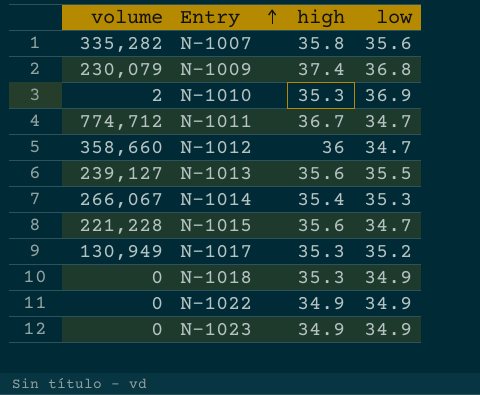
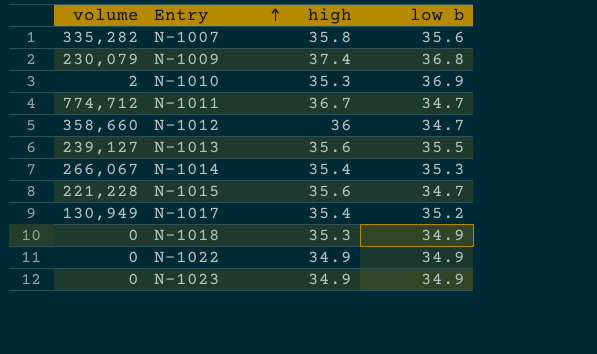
column name: low -> low b
N-1017 | high: 35.3 -> 35.4

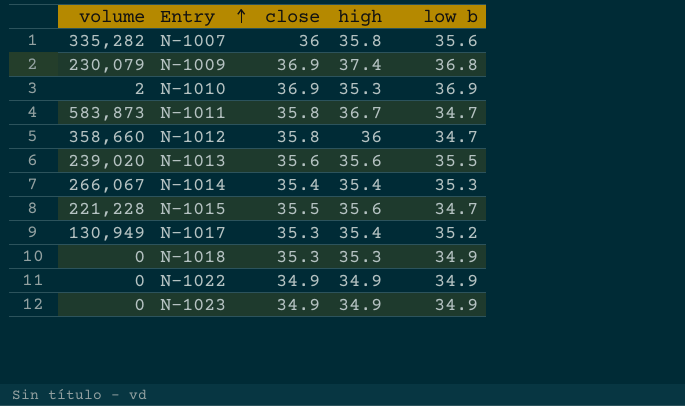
column close | position: none -> 3
N-1011 | volume: 774,712 -> 583,873
N-1013 | volume: 239,127 -> 239,020

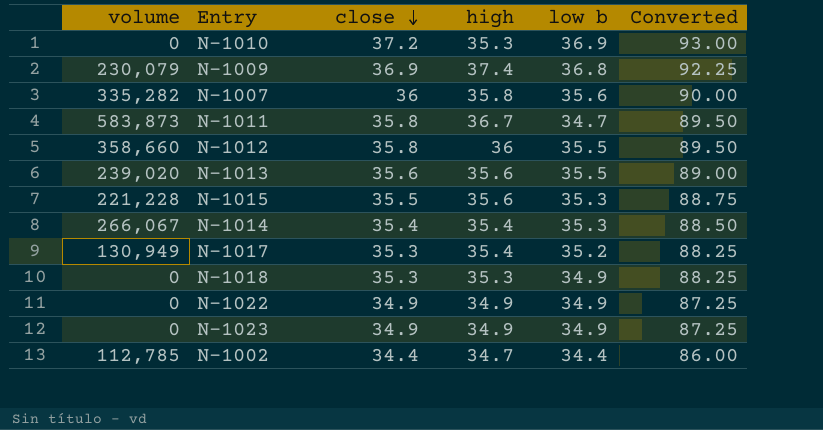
row order: Entry ascending -> close descending
column Converted | formula: none -> [close] * 2.5
N-1010 | volume: 2 -> 0
N-1010 | close: 36.9 -> 37.2
N-1012 | low b: 34.7 -> 35.5
N-1015 | low b: 34.7 -> 35.3
row N-1002: none -> 112,785 | 34.4 | 34.7 | 34.4 | 86.00

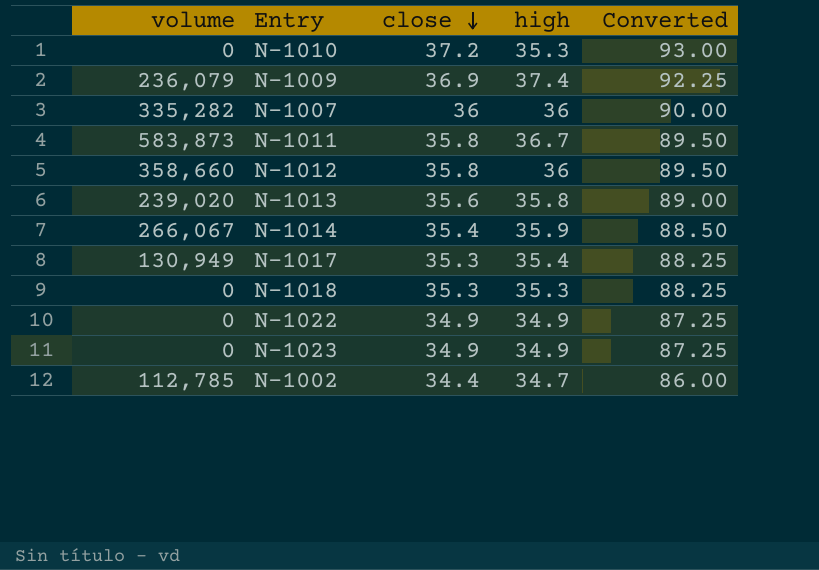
column low b | position: 5 -> none
row N-1015: 221,228 | 35.5 | 35.6 | 35.3 | 88.75 -> none
N-1009 | volume: 230,079 -> 236,079
N-1007 | high: 35.8 -> 36
N-1013 | high: 35.6 -> 35.8
N-1014 | high: 35.4 -> 35.9

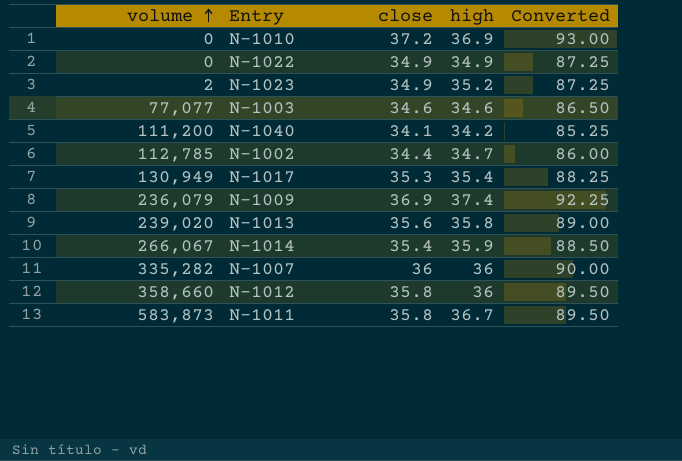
row order: close descending -> volume ascending
row N-1018: 0 | 35.3 | 35.3 | 88.25 -> none
N-1010 | high: 35.3 -> 36.9
N-1023 | volume: 0 -> 2
N-1023 | high: 34.9 -> 35.2
row N-1003: none -> 77,077 | 34.6 | 34.6 | 86.50
row N-1040: none -> 111,200 | 34.1 | 34.2 | 85.25

